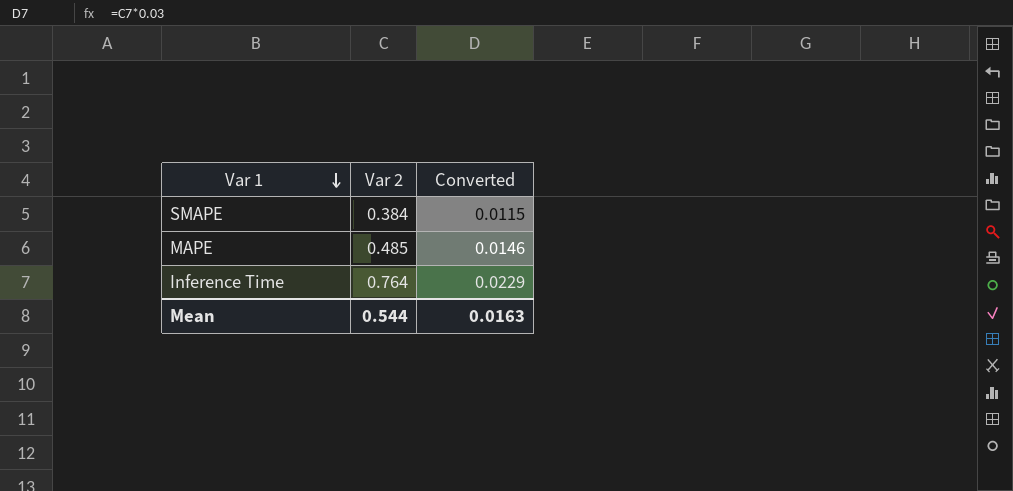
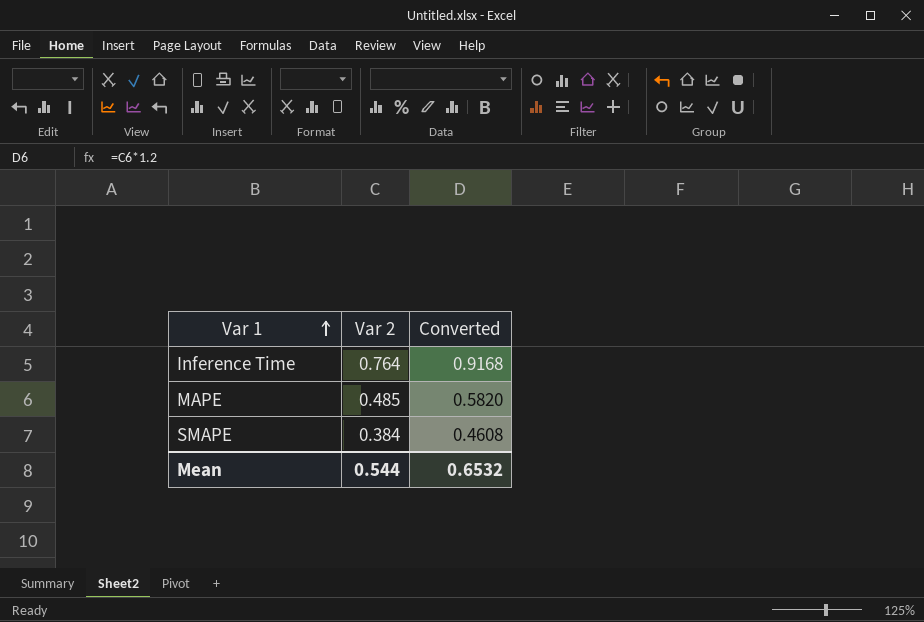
row order: Var 1 descending -> Var 1 ascending
column Converted | formula: [Var 2] * 0.03 -> [Var 2] * 1.2
Mean | Converted: 0.0163 -> 0.6532

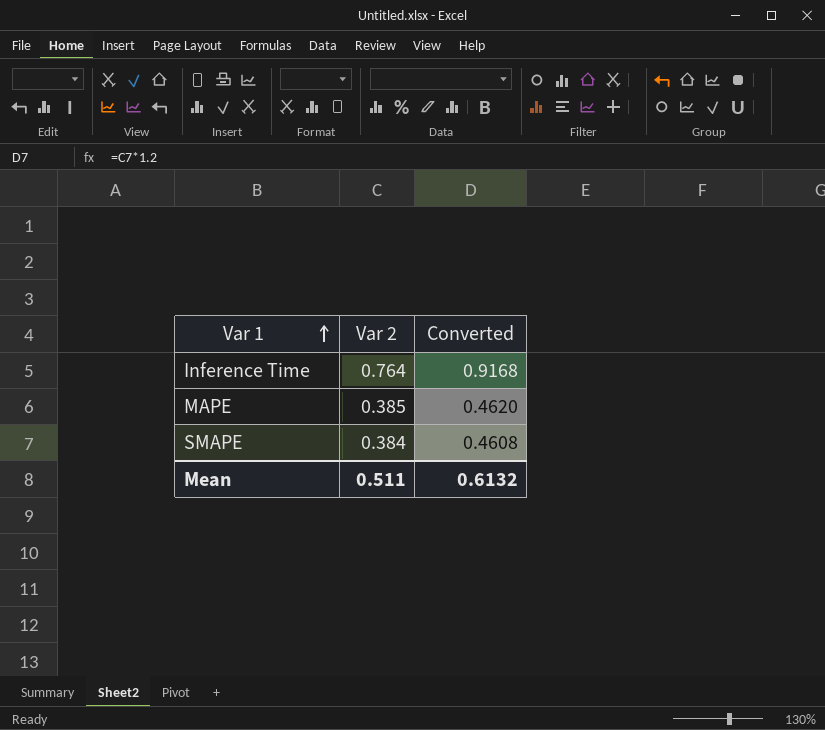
MAPE | Var 2: 0.485 -> 0.385
MAPE | Converted: 0.5820 -> 0.4620
Mean | Var 2: 0.544 -> 0.511
Mean | Converted: 0.6532 -> 0.6132

